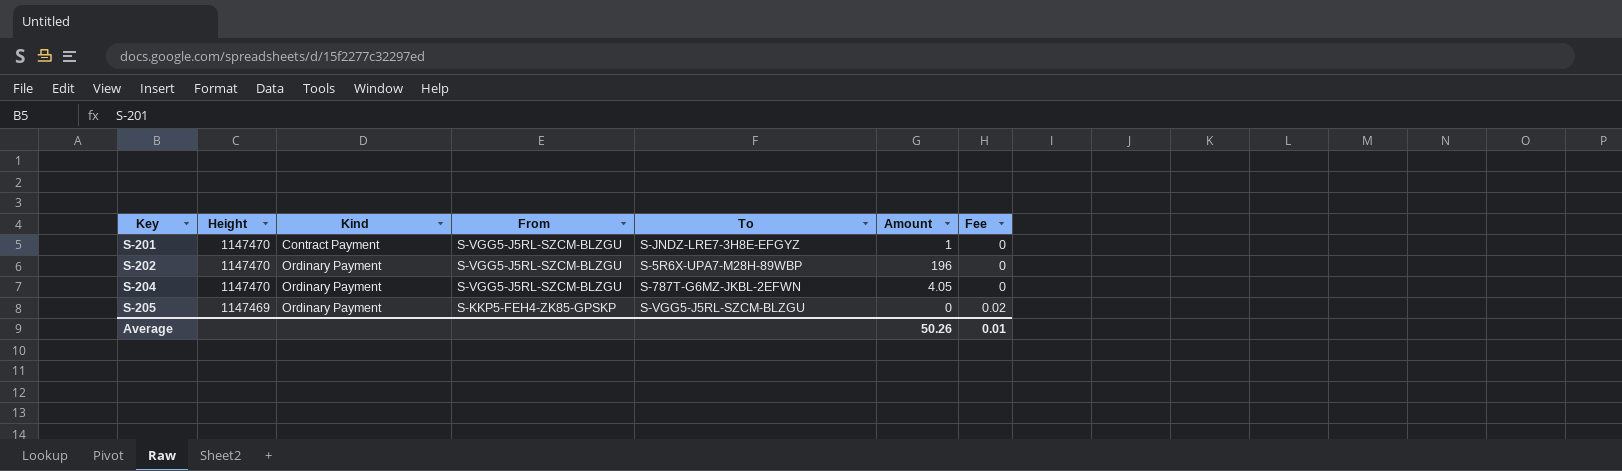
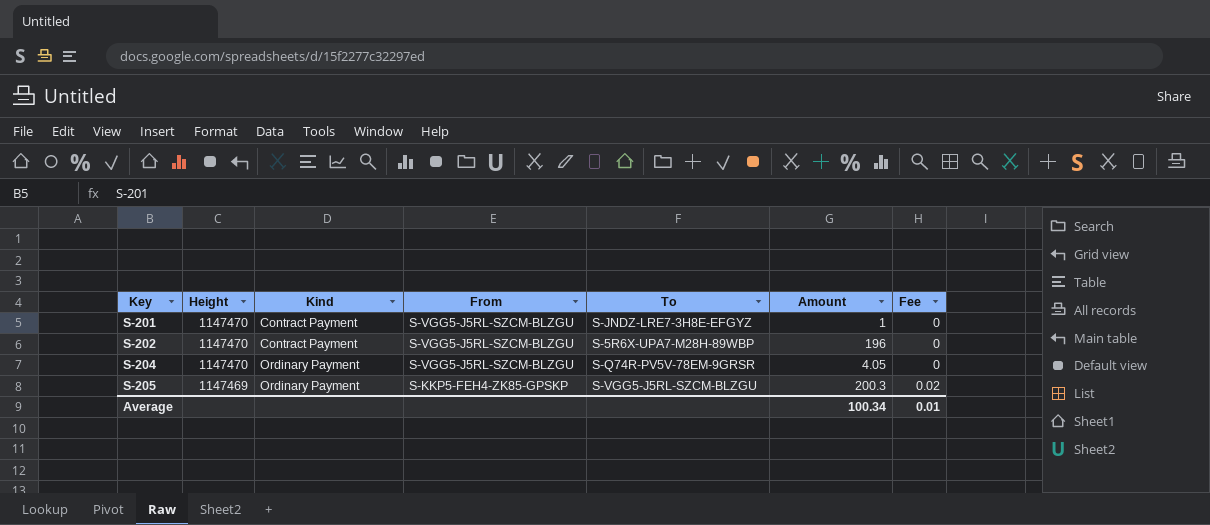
S-202 | Kind: Ordinary Payment -> Contract Payment
S-204 | To: S-787T-G6MZ-JKBL-2EFWN -> S-Q74R-PV5V-78EM-9GRSR
S-205 | Amount: 0 -> 200.3
Average | Amount: 50.26 -> 100.34

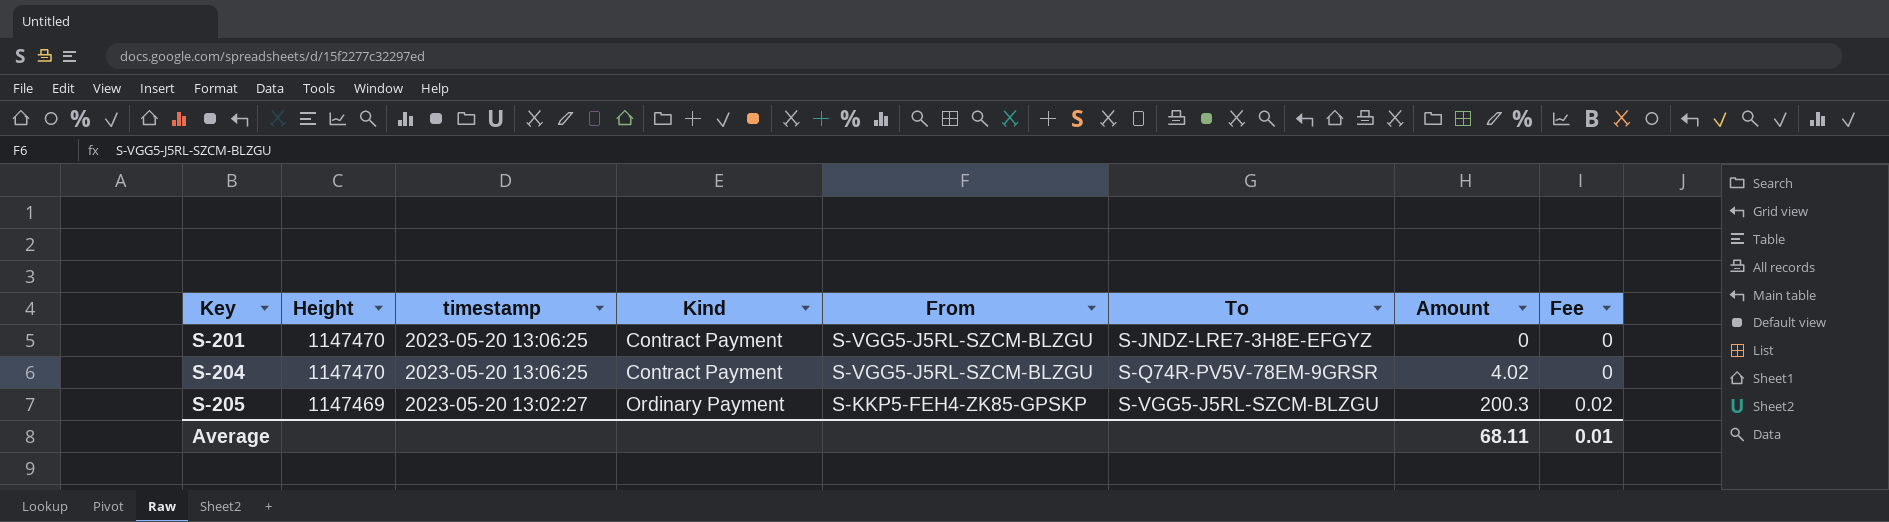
column timestamp | position: none -> 3
row S-202: 1147470 | Contract Payment | S-VGG5-J5RL-SZCM-BLZGU | S-5R6X-UPA7-M28H-89WBP | 196 | 0 -> none
S-201 | Amount: 1 -> 0
S-204 | Kind: Ordinary Payment -> Contract Payment
S-204 | Amount: 4.05 -> 4.02
Average | Amount: 100.34 -> 68.11

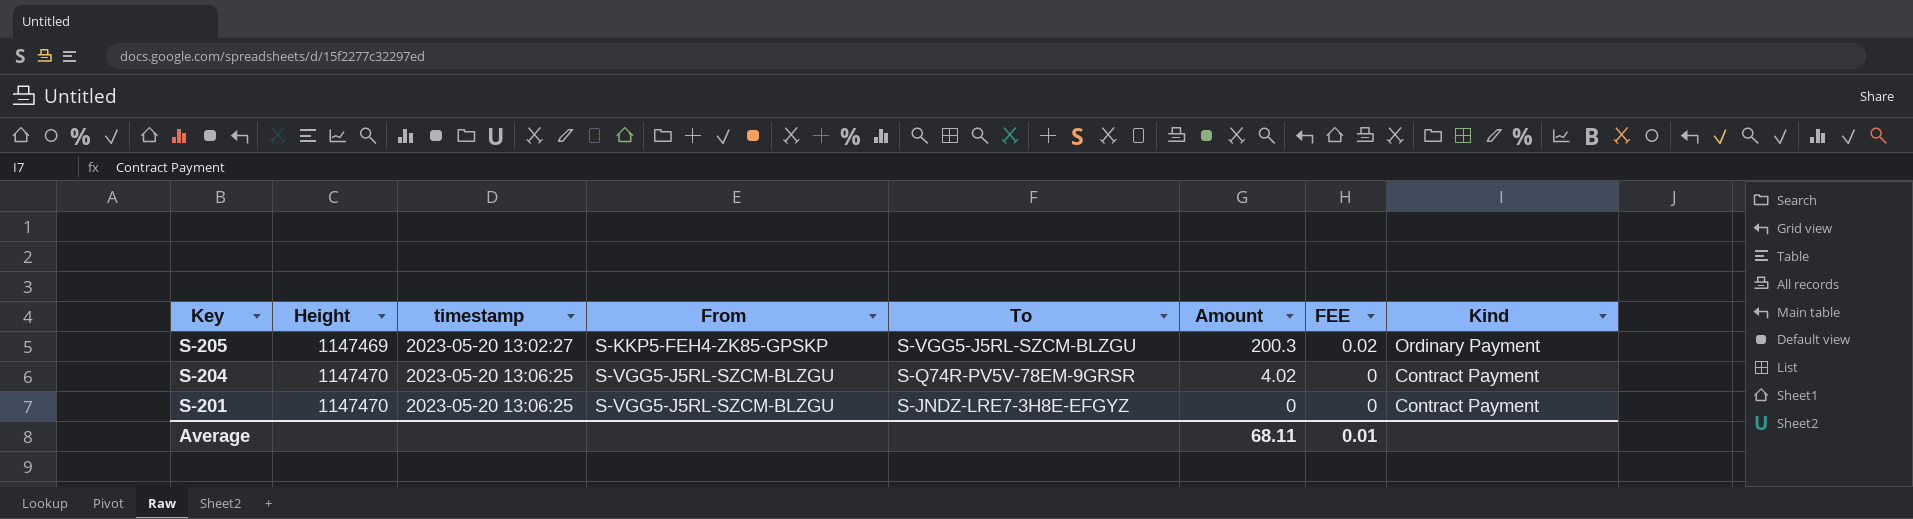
row order: Key ascending -> Key descending
column name: Fee -> FEE
column Kind | position: 4 -> 8

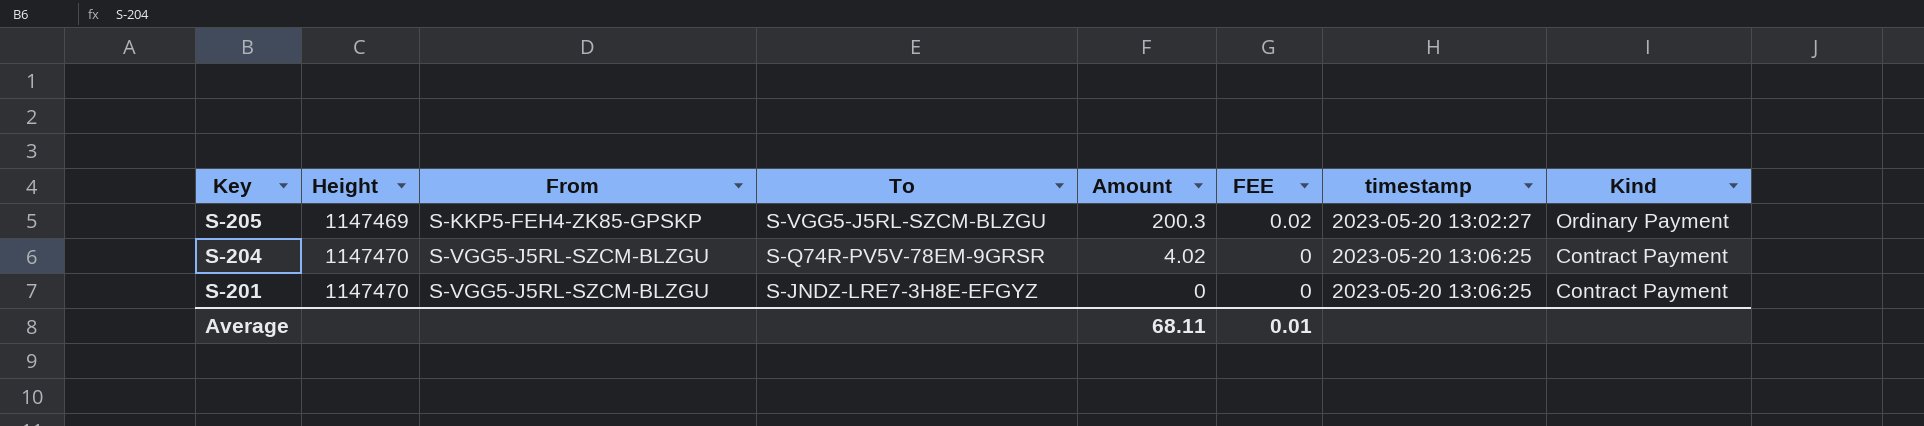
column timestamp | position: 3 -> 7

